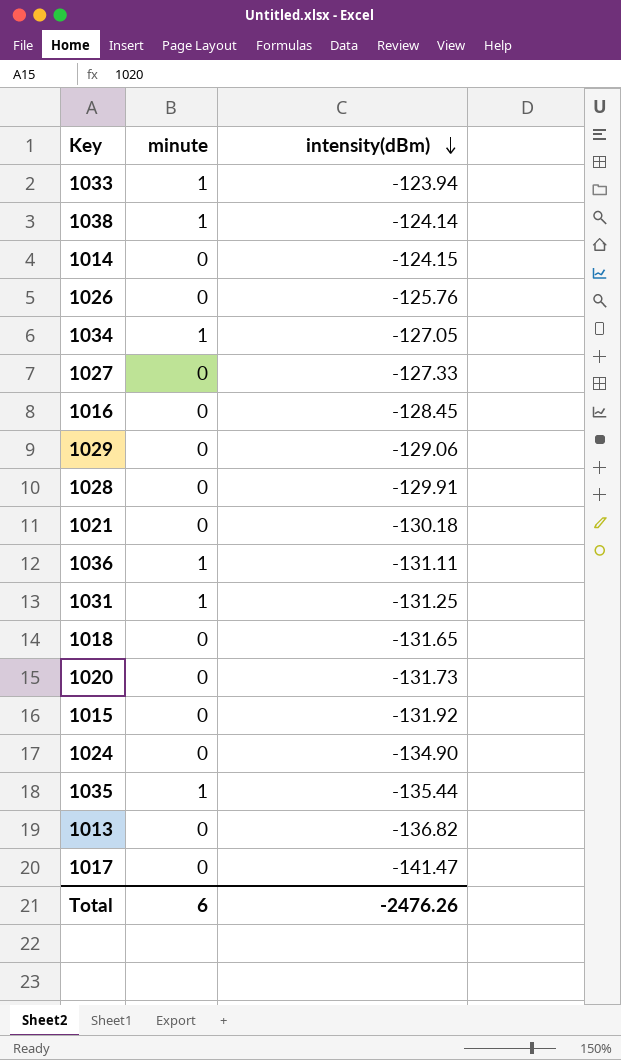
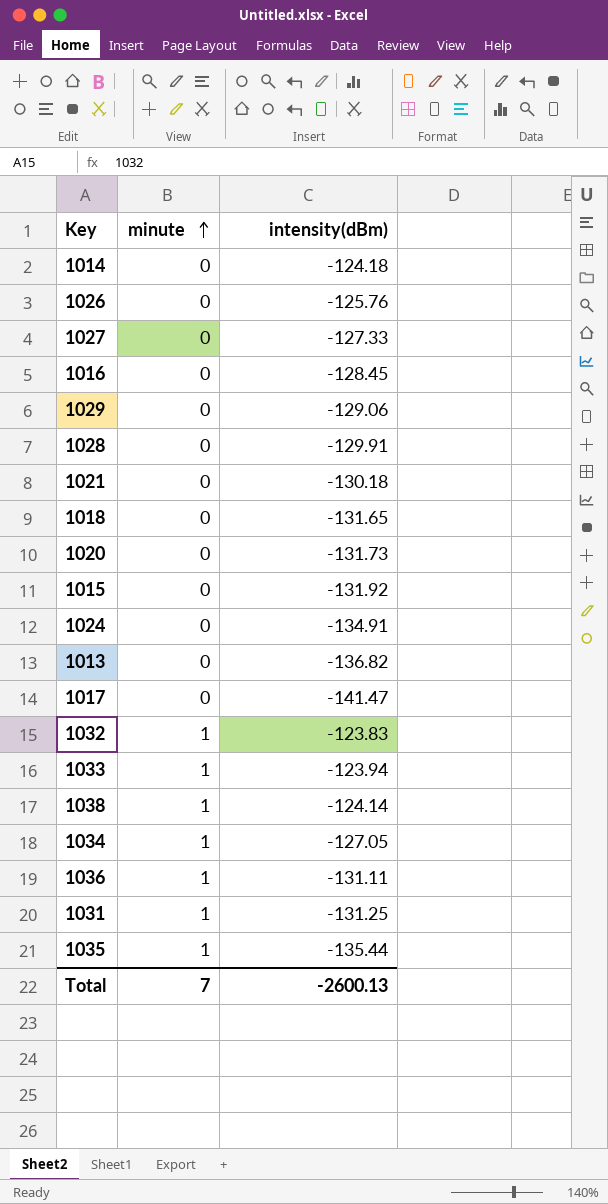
row order: intensity(dBm) descending -> minute ascending
1014 | intensity(dBm): -124.15 -> -124.18
1024 | intensity(dBm): -134.90 -> -134.91
row 1032: none -> 1 | -123.83
Total | minute: 6 -> 7
Total | intensity(dBm): -2476.26 -> -2600.13

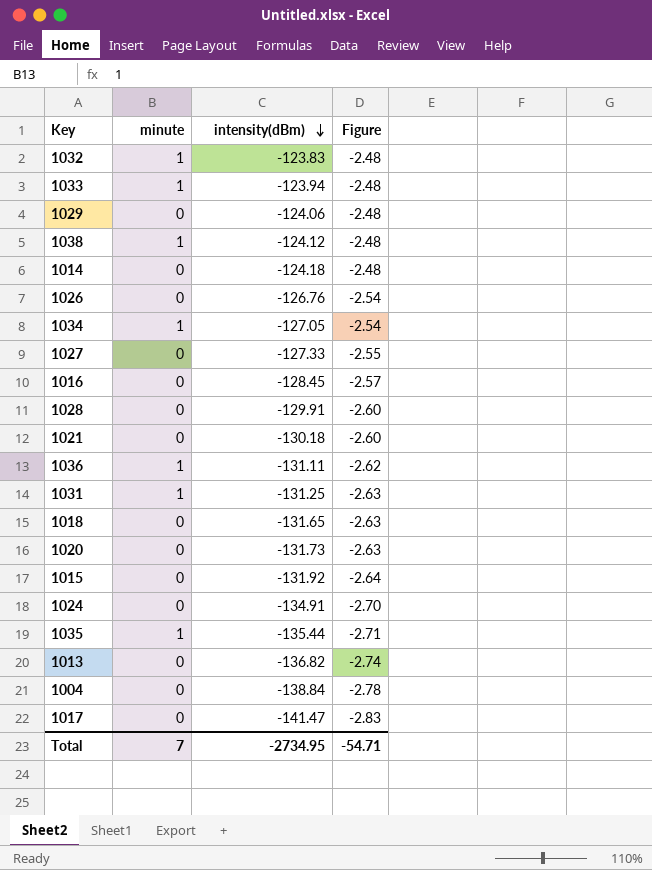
row order: minute ascending -> intensity(dBm) descending
column Figure | formula: none -> [intensity(dBm)] * 0.02
1029 | intensity(dBm): -129.06 -> -124.06
1038 | intensity(dBm): -124.14 -> -124.12
1026 | intensity(dBm): -125.76 -> -126.76
row 1004: none -> 0 | -138.84 | -2.78
Total | intensity(dBm): -2600.13 -> -2734.95

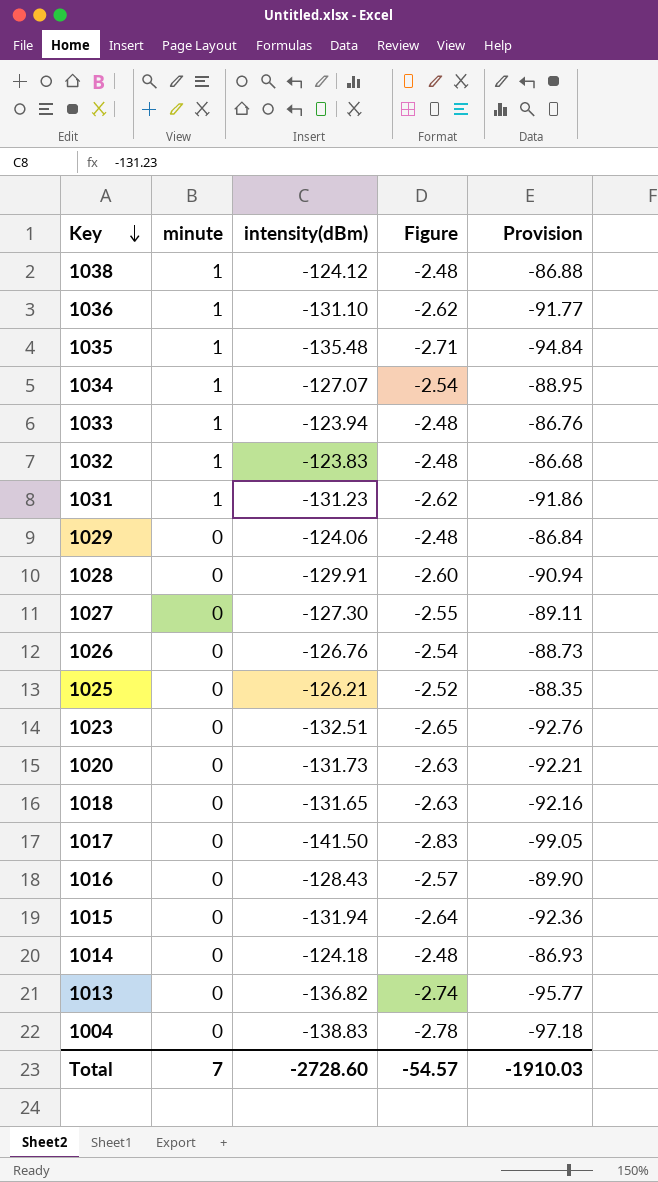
row order: intensity(dBm) descending -> Key descending
column Provision | formula: none -> [intensity(dBm)] * 0.7
row 1021: 0 | -130.18 | -2.60 -> none
row 1024: 0 | -134.91 | -2.70 -> none
1036 | intensity(dBm): -131.11 -> -131.10
1035 | intensity(dBm): -135.44 -> -135.48
1034 | intensity(dBm): -127.05 -> -127.07
1031 | intensity(dBm): -131.25 -> -131.23
1031 | Figure: -2.63 -> -2.62
1027 | intensity(dBm): -127.33 -> -127.30
row 1025: none -> 0 | -126.21 | -2.52 | -88.35
row 1023: none -> 0 | -132.51 | -2.65 | -92.76
1017 | intensity(dBm): -141.47 -> -141.50
1016 | intensity(dBm): -128.45 -> -128.43
1015 | intensity(dBm): -131.92 -> -131.94
1004 | intensity(dBm): -138.84 -> -138.83
Total | intensity(dBm): -2734.95 -> -2728.60
Total | Figure: -54.71 -> -54.57

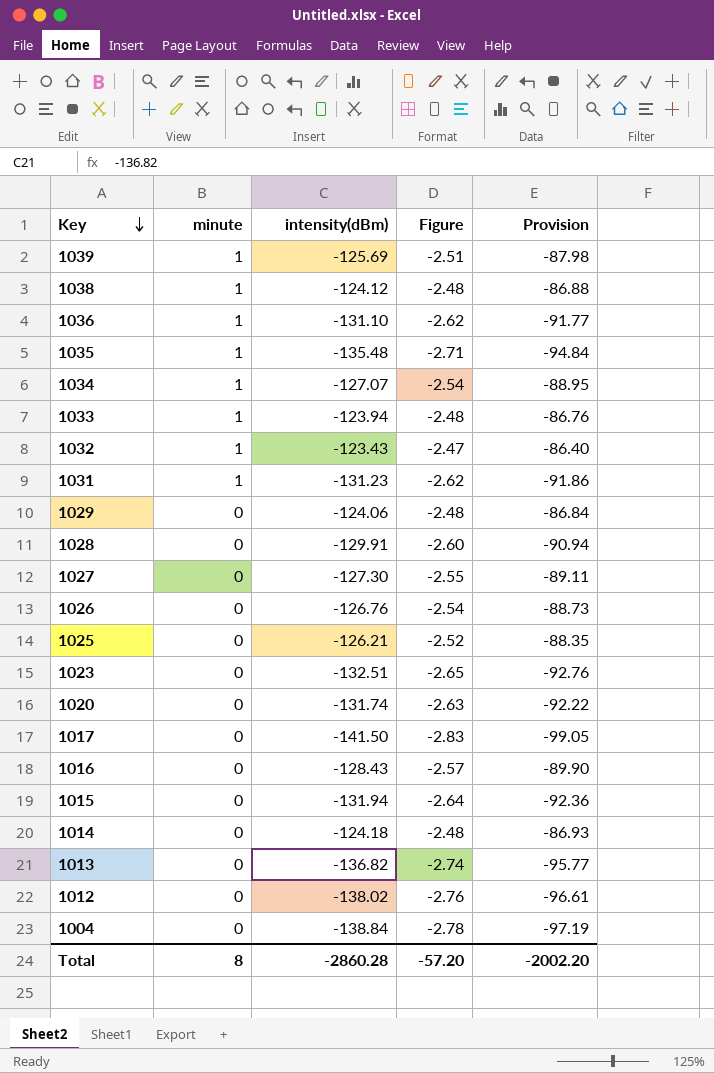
row 1018: 0 | -131.65 | -2.63 | -92.16 -> none
row 1039: none -> 1 | -125.69 | -2.51 | -87.98
1032 | intensity(dBm): -123.83 -> -123.43
1032 | Figure: -2.48 -> -2.47
1032 | Provision: -86.68 -> -86.40
1020 | intensity(dBm): -131.73 -> -131.74
1020 | Provision: -92.21 -> -92.22
row 1012: none -> 0 | -138.02 | -2.76 | -96.61
1004 | intensity(dBm): -138.83 -> -138.84
1004 | Provision: -97.18 -> -97.19
Total | minute: 7 -> 8
Total | intensity(dBm): -2728.60 -> -2860.28
Total | Figure: -54.57 -> -57.20
Total | Provision: -1910.03 -> -2002.20

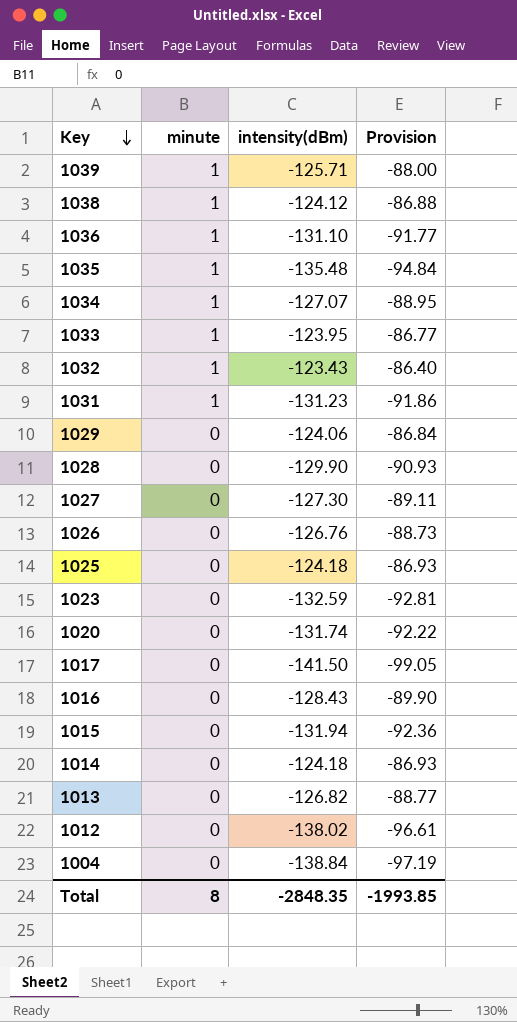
column Figure | formula: [intensity(dBm)] * 0.02 -> none
1039 | intensity(dBm): -125.69 -> -125.71
1039 | Provision: -87.98 -> -88.00
1033 | intensity(dBm): -123.94 -> -123.95
1033 | Provision: -86.76 -> -86.77
1028 | intensity(dBm): -129.91 -> -129.90
1028 | Provision: -90.94 -> -90.93
1025 | intensity(dBm): -126.21 -> -124.18
1025 | Provision: -88.35 -> -86.93
1023 | intensity(dBm): -132.51 -> -132.59
1023 | Provision: -92.76 -> -92.81
1013 | intensity(dBm): -136.82 -> -126.82
1013 | Provision: -95.77 -> -88.77
Total | intensity(dBm): -2860.28 -> -2848.35
Total | Provision: -2002.20 -> -1993.85

